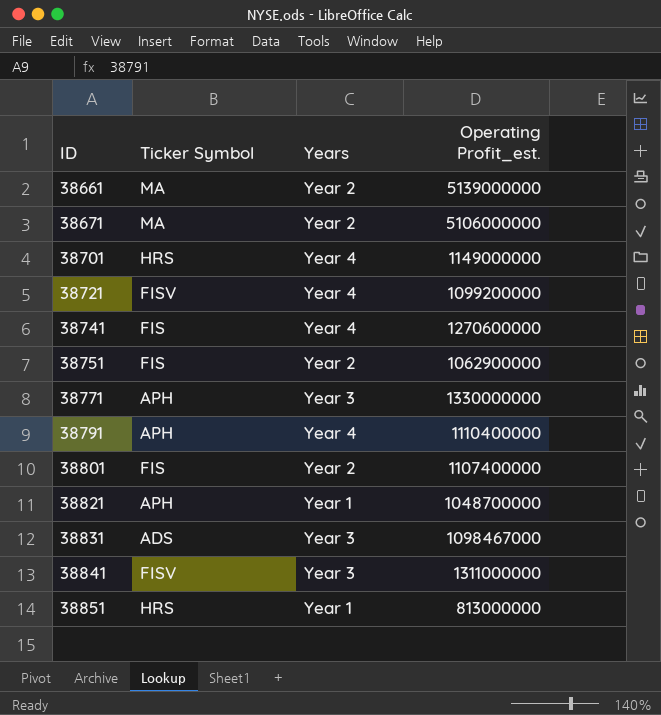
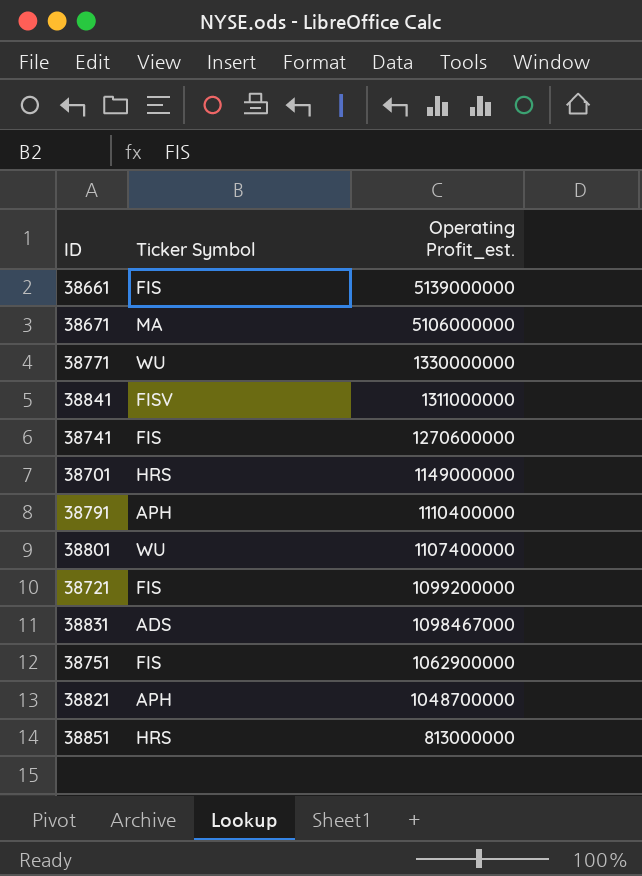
row order: ID ascending -> Operating Profit_est. descending
column Years | position: 3 -> none
38661 | Ticker Symbol: MA -> FIS
38771 | Ticker Symbol: APH -> WU
38801 | Ticker Symbol: FIS -> WU
38721 | Ticker Symbol: FISV -> FIS

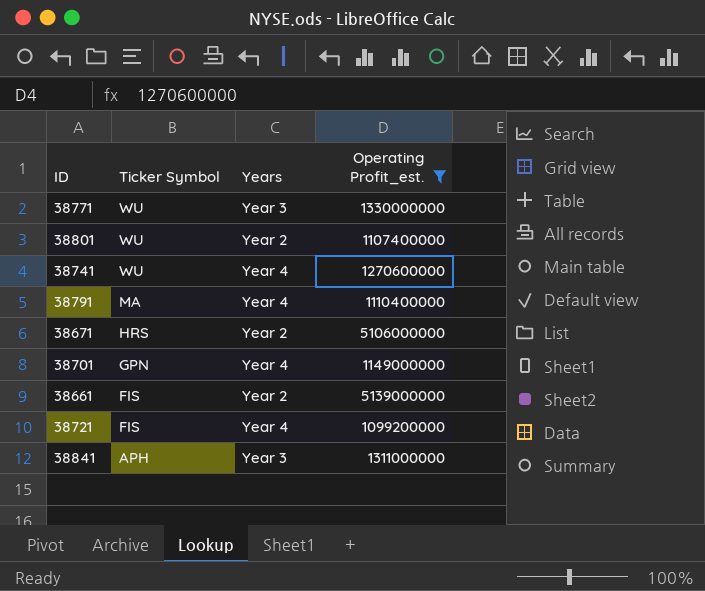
filter: none -> Operating Profit_est. >= 1099200000
row order: Operating Profit_est. descending -> Ticker Symbol descending
column Years | position: none -> 3
38741 | Ticker Symbol: FIS -> WU
38791 | Ticker Symbol: APH -> MA
38671 | Ticker Symbol: MA -> HRS
38701 | Ticker Symbol: HRS -> GPN
38841 | Ticker Symbol: FISV -> APH

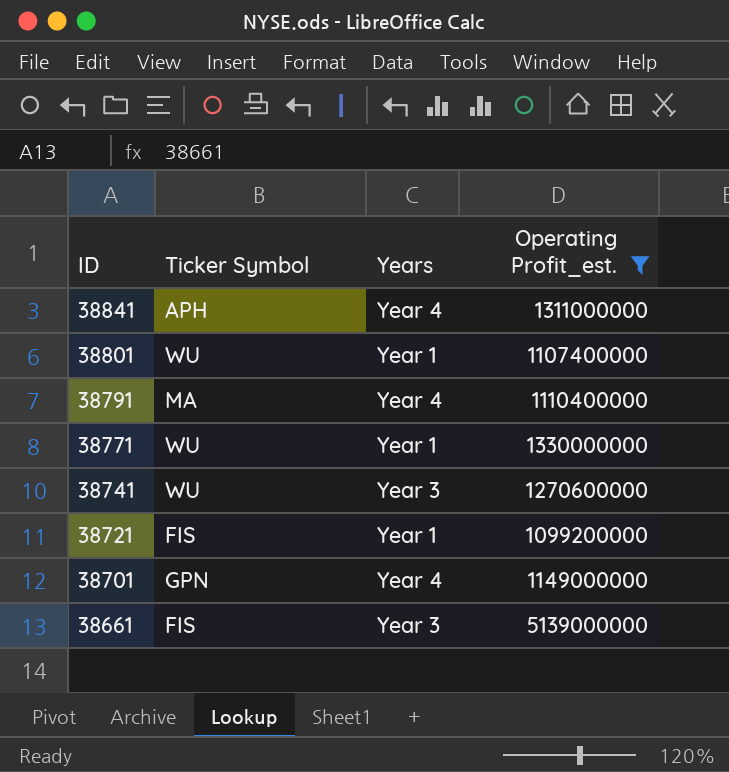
row order: Ticker Symbol descending -> ID descending
row 38671: HRS | Year 2 | 5106000000 -> none
38841 | Years: Year 3 -> Year 4
38801 | Years: Year 2 -> Year 1
38771 | Years: Year 3 -> Year 1
38741 | Years: Year 4 -> Year 3
38721 | Years: Year 4 -> Year 1
38661 | Years: Year 2 -> Year 3

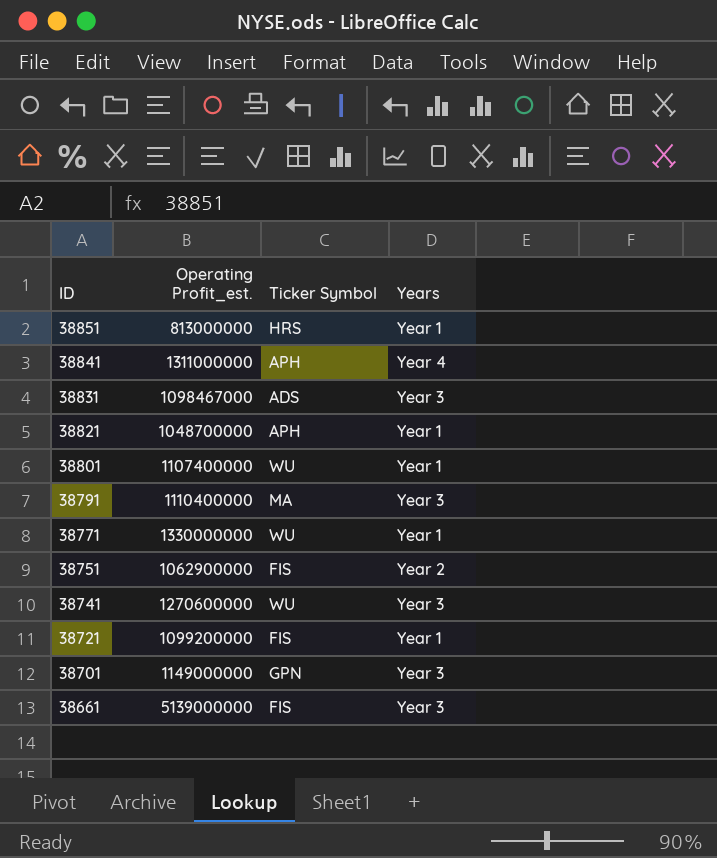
filter: Operating Profit_est. >= 1099200000 -> none
column Operating Profit_est. | position: 4 -> 2
38791 | Years: Year 4 -> Year 3
38701 | Years: Year 4 -> Year 3

